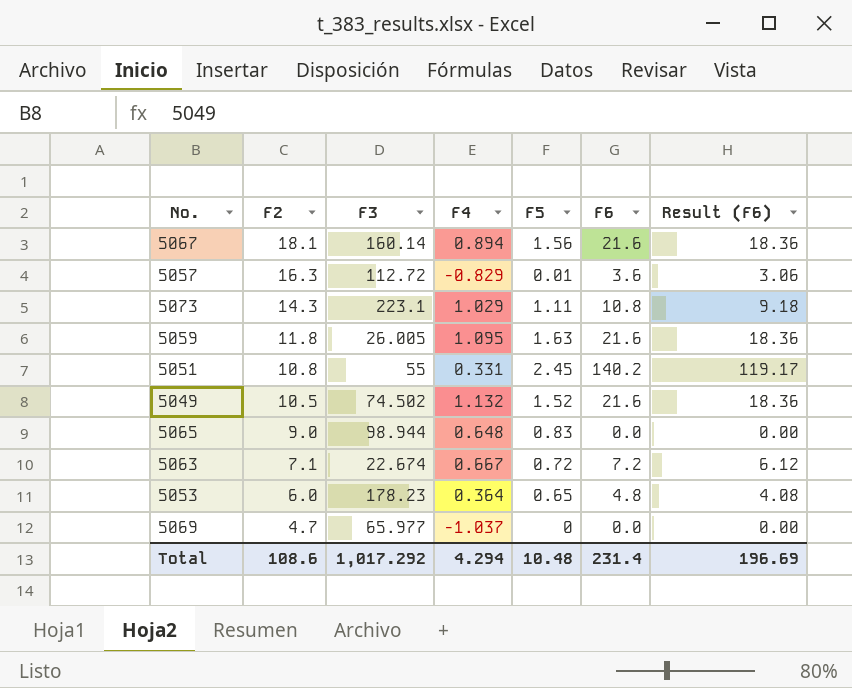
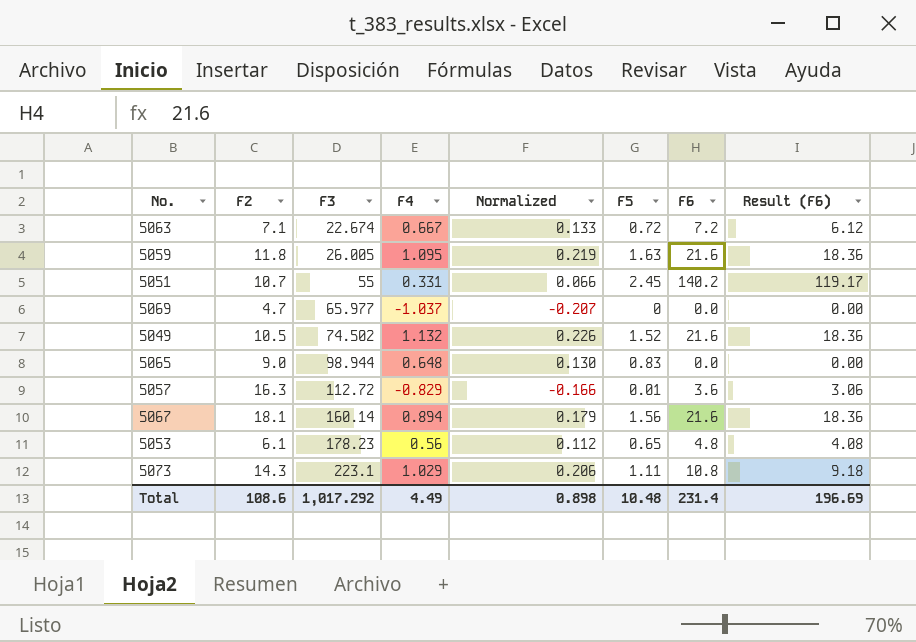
row order: F2 descending -> F3 ascending
column Normalized | formula: none -> [F4] * 0.2
5051 | F2: 10.8 -> 10.7
5053 | F2: 6.0 -> 6.1
5053 | F4: 0.364 -> 0.56
Total | F4: 4.294 -> 4.49

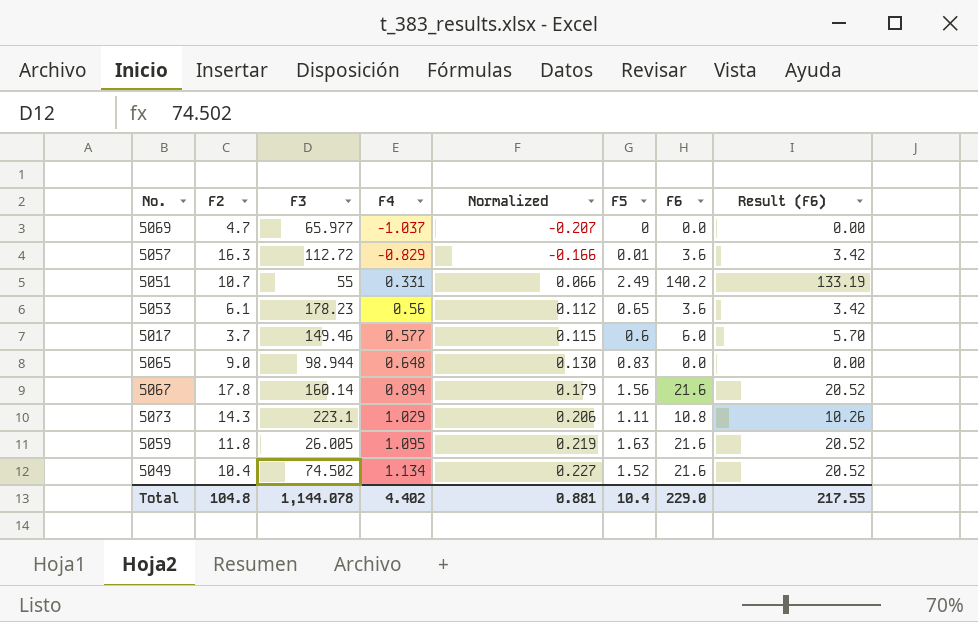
row order: F3 ascending -> F4 ascending
column Result (F6) | formula: [F6] * 0.85 -> [F6] * 0.95
row 5063: 7.1 | 22.674 | 0.667 | 0.133 | 0.72 | 7.2 | 6.12 -> none
5051 | F5: 2.45 -> 2.49
5053 | F6: 4.8 -> 3.6
row 5017: none -> 3.7 | 149.46 | 0.577 | 0.115 | 0.6 | 6.0 | 5.70
5067 | F2: 18.1 -> 17.8
5049 | F2: 10.5 -> 10.4
5049 | F4: 1.132 -> 1.134
5049 | Normalized: 0.226 -> 0.227
Total | F2: 108.6 -> 104.8
Total | F3: 1,017.292 -> 1,144.078
Total | F4: 4.49 -> 4.402
Total | Normalized: 0.898 -> 0.881
Total | F5: 10.48 -> 10.4
Total | F6: 231.4 -> 229.0
Total | Result (F6): 196.69 -> 217.55

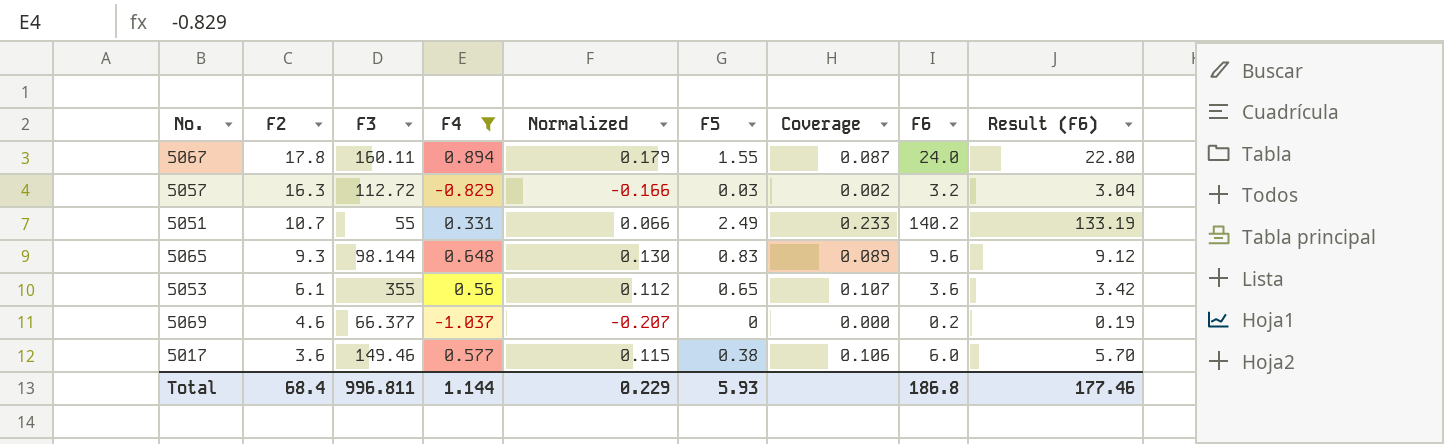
filter: none -> F4 <= 0.894
row order: F4 ascending -> F2 descending
column Coverage | formula: none -> [F5] / [F2]
5067 | F3: 160.14 -> 160.11
5067 | F5: 1.56 -> 1.55
5067 | F6: 21.6 -> 24.0
5067 | Result (F6): 20.52 -> 22.80
5057 | F5: 0.01 -> 0.03
5057 | F6: 3.6 -> 3.2
5057 | Result (F6): 3.42 -> 3.04
5065 | F2: 9.0 -> 9.3
5065 | F3: 98.944 -> 98.144
5065 | F6: 0.0 -> 9.6
5065 | Result (F6): 0.00 -> 9.12
5053 | F3: 178.23 -> 355
5069 | F2: 4.7 -> 4.6
5069 | F3: 65.977 -> 66.377
5069 | F6: 0.0 -> 0.2
5069 | Result (F6): 0.00 -> 0.19
5017 | F2: 3.7 -> 3.6
5017 | F5: 0.6 -> 0.38
Total | F2: 104.8 -> 68.4
Total | F3: 1,144.078 -> 996.811
Total | F4: 4.402 -> 1.144
Total | Normalized: 0.881 -> 0.229
Total | F5: 10.4 -> 5.93
Total | F6: 229.0 -> 186.8
Total | Result (F6): 217.55 -> 177.46

